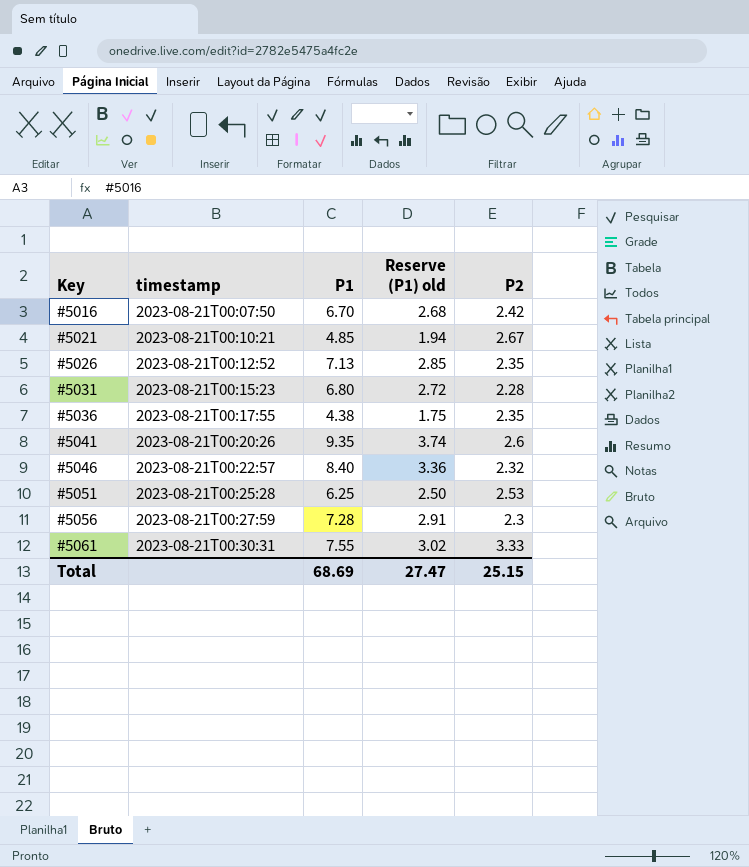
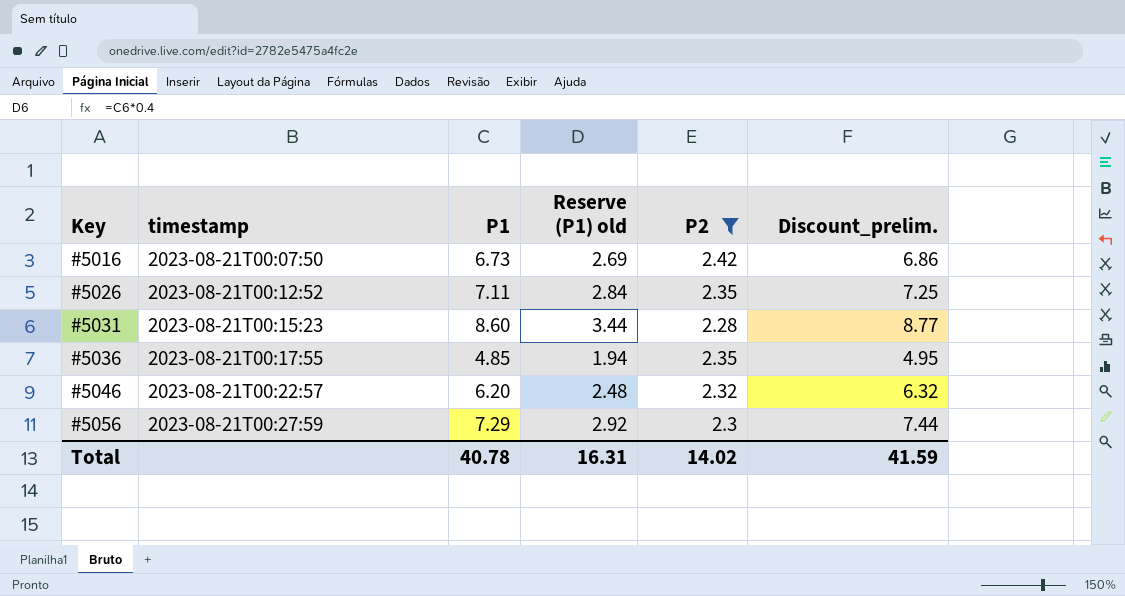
filter: none -> P2 <= 2.42
column Discount_prelim. | formula: none -> [P1] * 1.02
#5016 | P1: 6.70 -> 6.73
#5016 | Reserve (P1) old: 2.68 -> 2.69
#5026 | P1: 7.13 -> 7.11
#5026 | Reserve (P1) old: 2.85 -> 2.84
#5031 | P1: 6.80 -> 8.60
#5031 | Reserve (P1) old: 2.72 -> 3.44
#5036 | P1: 4.38 -> 4.85
#5036 | Reserve (P1) old: 1.75 -> 1.94
#5046 | P1: 8.40 -> 6.20
#5046 | Reserve (P1) old: 3.36 -> 2.48
#5056 | P1: 7.28 -> 7.29
#5056 | Reserve (P1) old: 2.91 -> 2.92
Total | P1: 68.69 -> 40.78
Total | Reserve (P1) old: 27.47 -> 16.31
Total | P2: 25.15 -> 14.02

